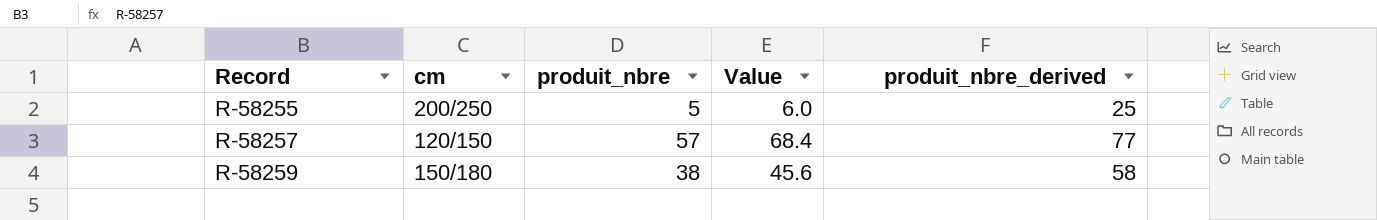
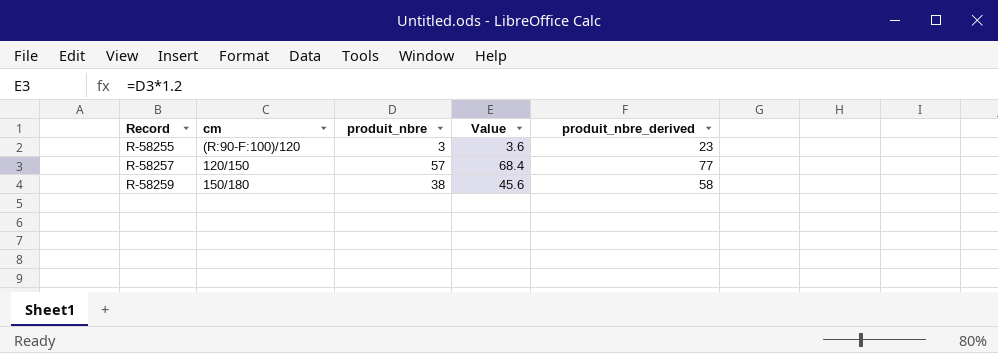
R-58255 | cm: 200/250 -> (R:90-F:100)/120
R-58255 | produit_nbre: 5 -> 3
R-58255 | Value: 6.0 -> 3.6
R-58255 | produit_nbre_derived: 25 -> 23

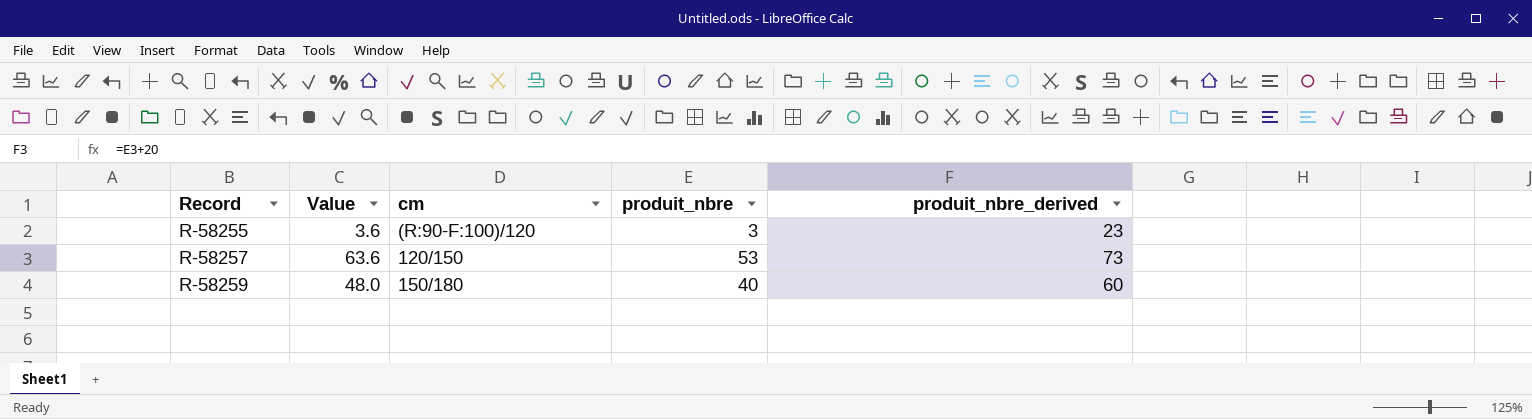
column Value | position: 4 -> 2
R-58257 | Value: 68.4 -> 63.6
R-58257 | produit_nbre: 57 -> 53
R-58257 | produit_nbre_derived: 77 -> 73
R-58259 | Value: 45.6 -> 48.0
R-58259 | produit_nbre: 38 -> 40
R-58259 | produit_nbre_derived: 58 -> 60

